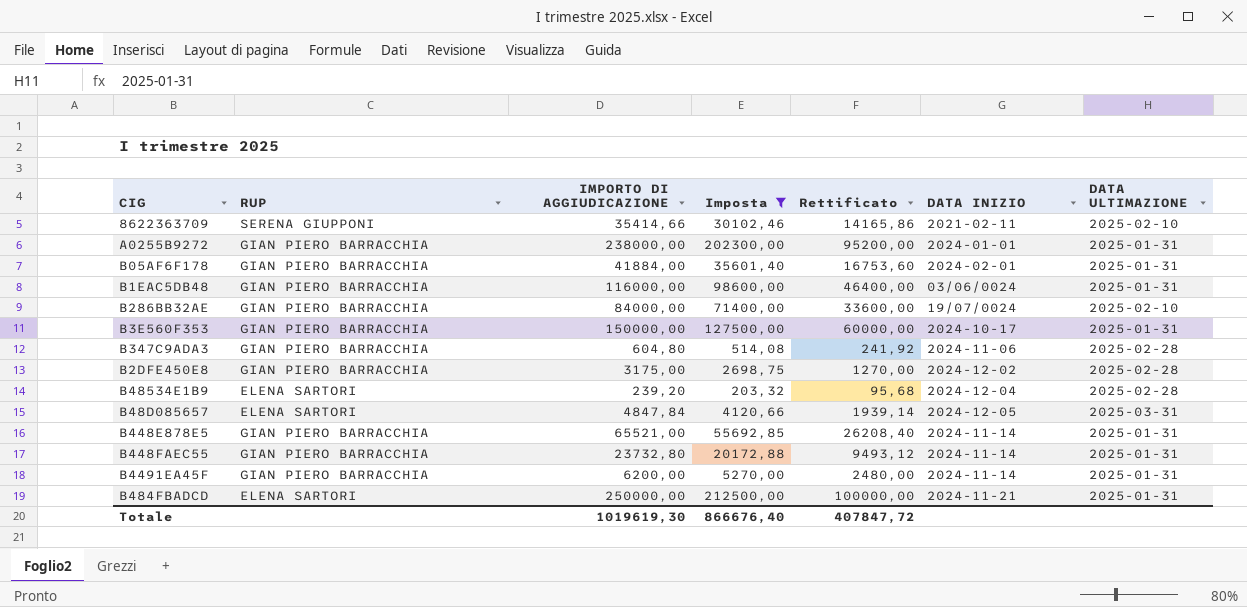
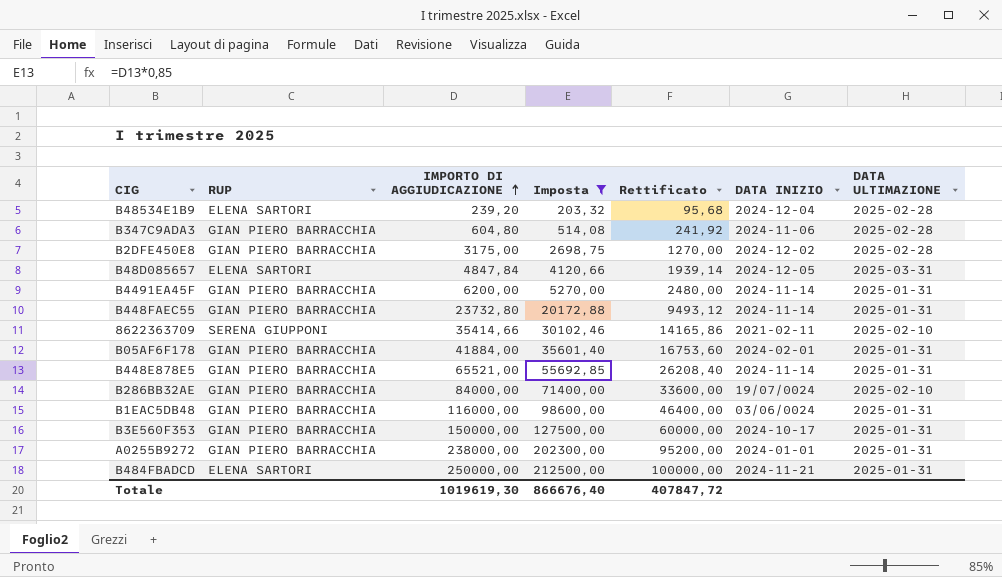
row order: none -> IMPORTO DI AGGIUDICAZIONE ascending

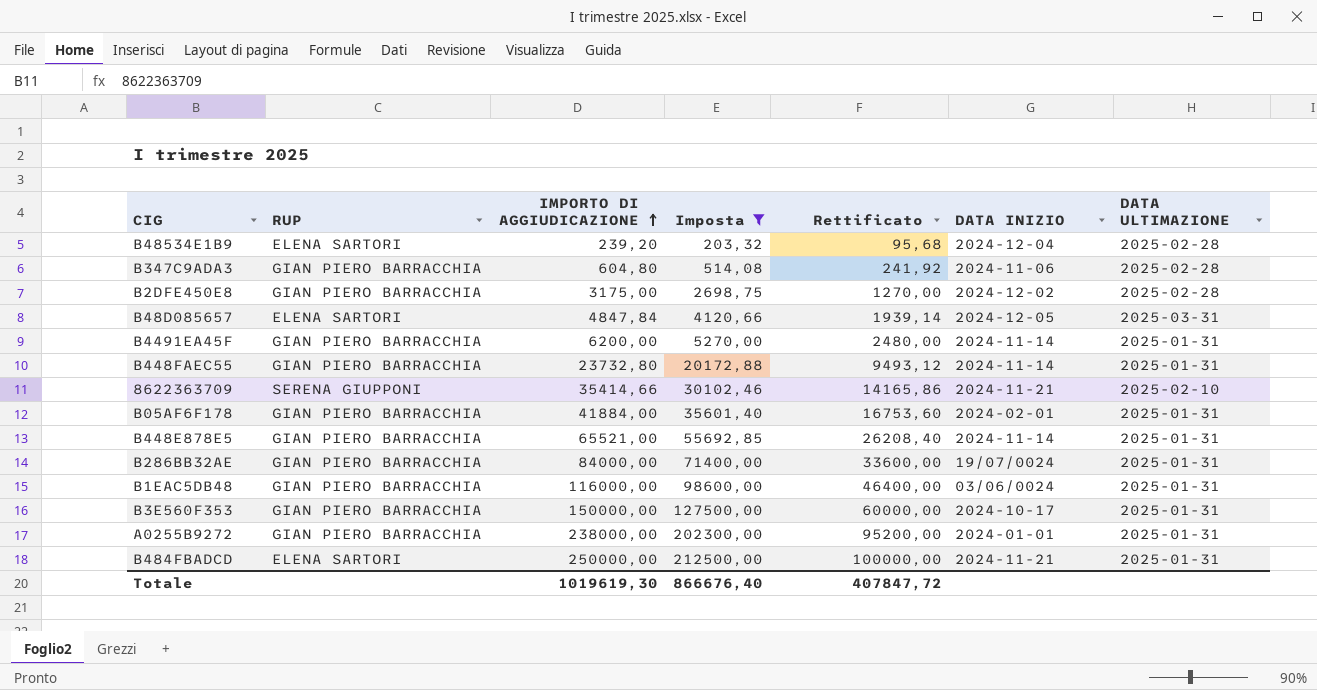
8622363709 | DATA INIZIO: 2021-02-11 -> 2024-11-21
B286BB32AE | DATA ULTIMAZIONE: 2025-02-10 -> 2025-01-31

